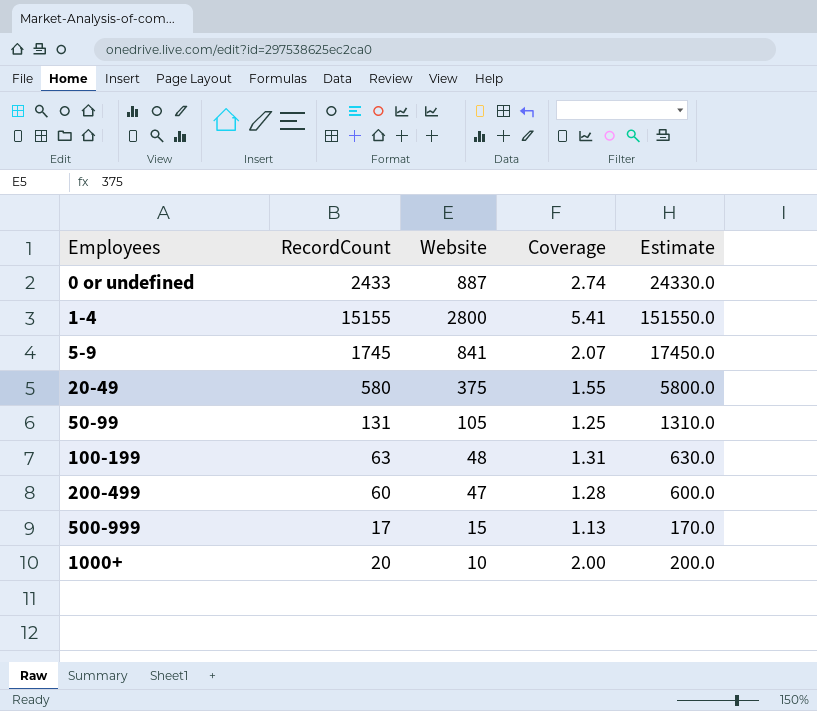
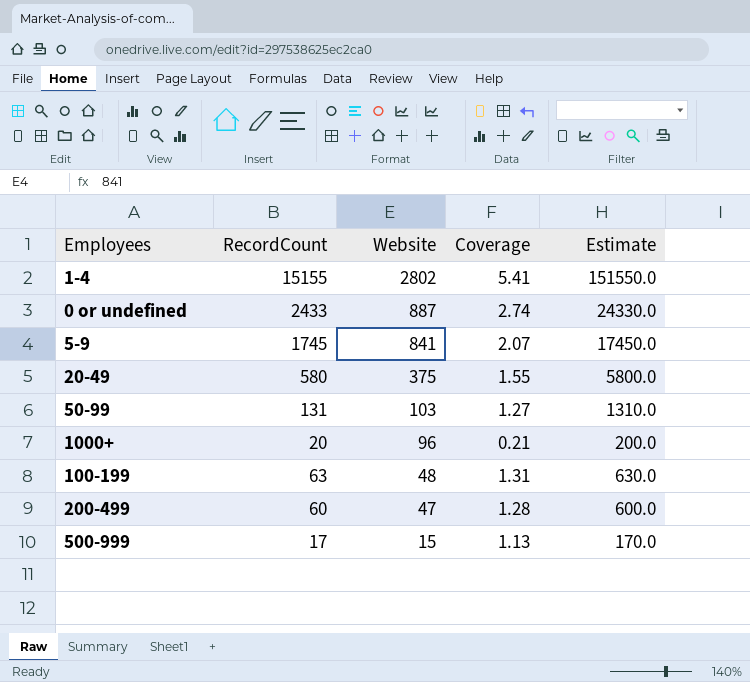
row order: Employees ascending -> Website descending
1-4 | Website: 2800 -> 2802
50-99 | Website: 105 -> 103
50-99 | Coverage: 1.25 -> 1.27
1000+ | Website: 10 -> 96
1000+ | Coverage: 2.00 -> 0.21

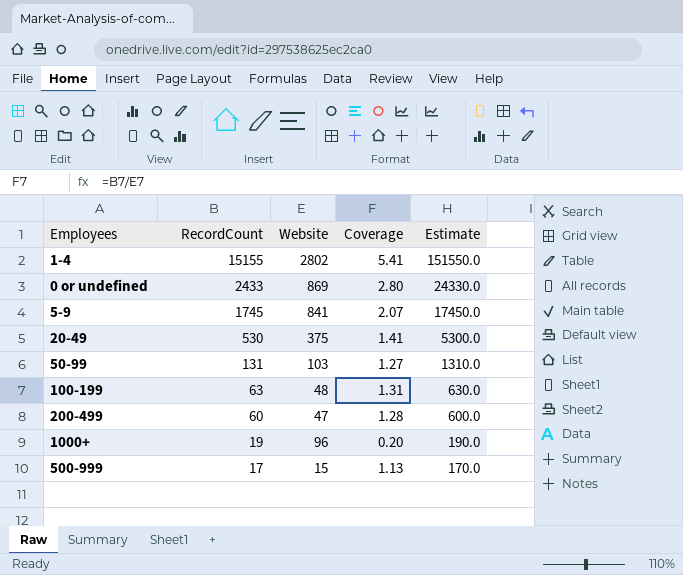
row order: Website descending -> RecordCount descending
0 or undefined | Website: 887 -> 869
0 or undefined | Coverage: 2.74 -> 2.80
20-49 | RecordCount: 580 -> 530
20-49 | Coverage: 1.55 -> 1.41
20-49 | Estimate: 5800.0 -> 5300.0
1000+ | RecordCount: 20 -> 19
1000+ | Coverage: 0.21 -> 0.20
1000+ | Estimate: 200.0 -> 190.0

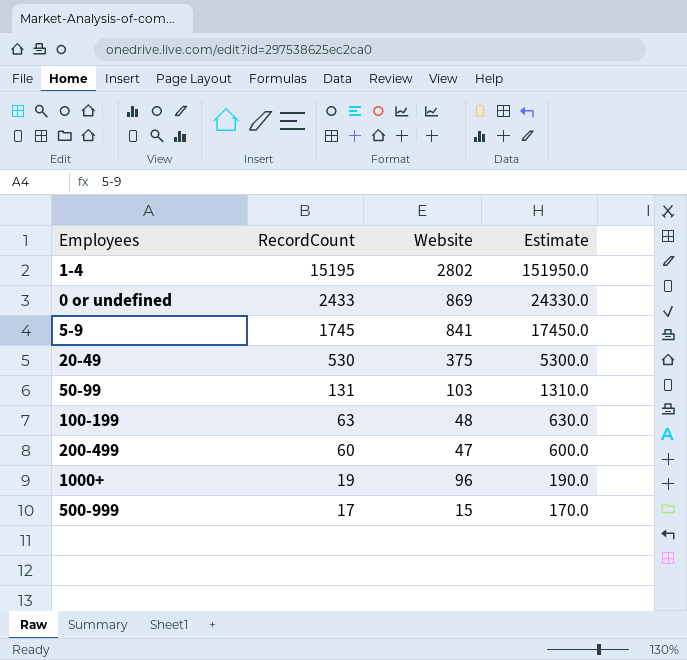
column Coverage | formula: [RecordCount] / [Website] -> none
1-4 | RecordCount: 15155 -> 15195
1-4 | Estimate: 151550.0 -> 151950.0

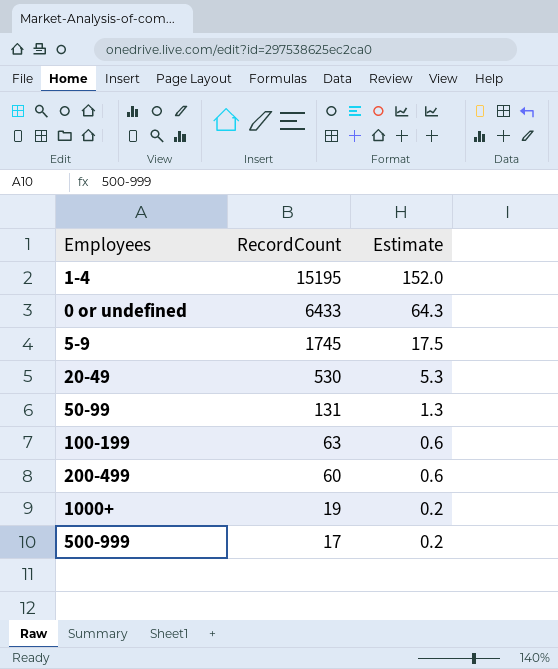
column Website | position: 3 -> none
column Estimate | formula: [RecordCount] * 10 -> [RecordCount] * 0.01
0 or undefined | RecordCount: 2433 -> 6433

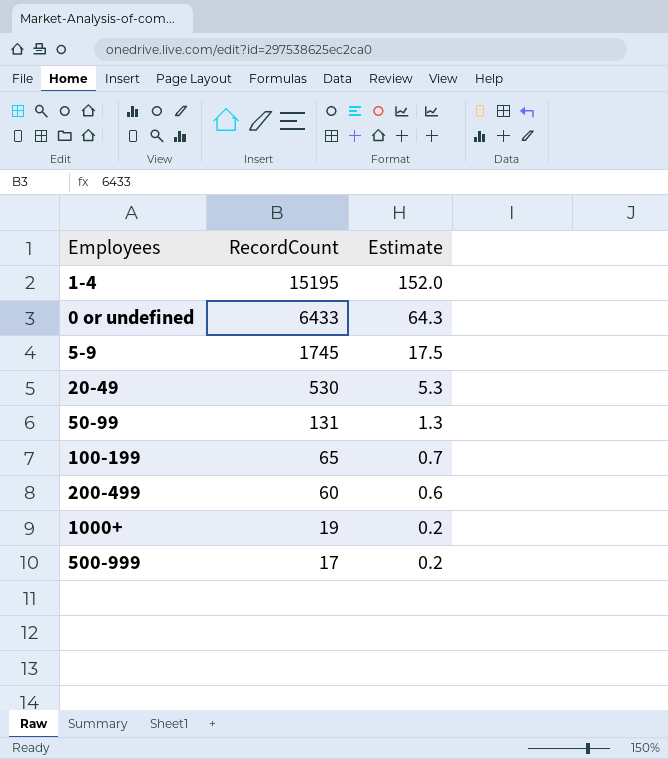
100-199 | RecordCount: 63 -> 65
100-199 | Estimate: 0.6 -> 0.7

